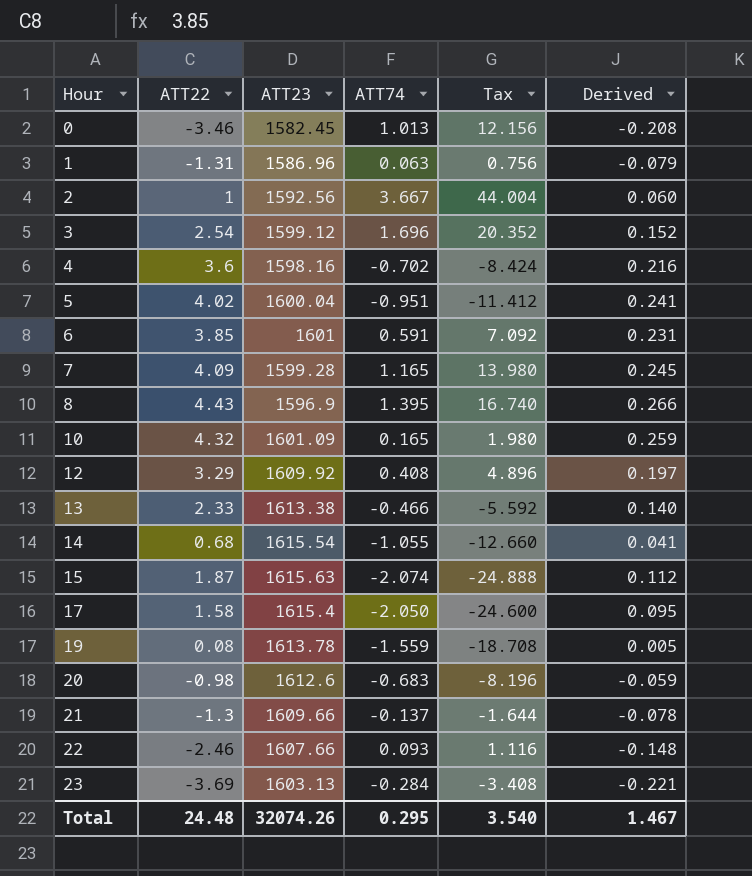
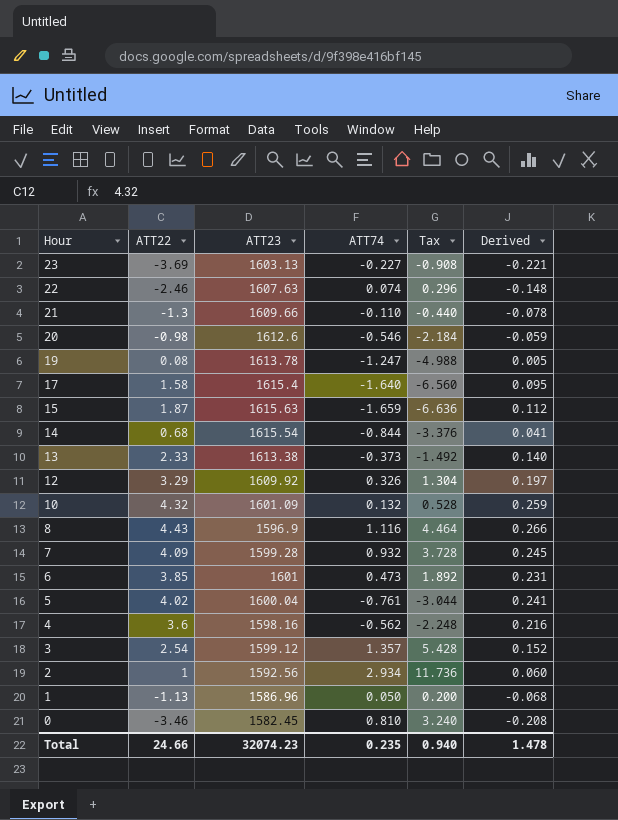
row order: Hour ascending -> Hour descending
column Tax | formula: [ATT74] * 12 -> [ATT74] * 4
23 | ATT74: -0.284 -> -0.227
22 | ATT23: 1607.66 -> 1607.63
22 | ATT74: 0.093 -> 0.074
21 | ATT74: -0.137 -> -0.110
20 | ATT74: -0.683 -> -0.546
19 | ATT74: -1.559 -> -1.247
17 | ATT74: -2.050 -> -1.640
15 | ATT74: -2.074 -> -1.659
14 | ATT74: -1.055 -> -0.844
13 | ATT74: -0.466 -> -0.373
12 | ATT74: 0.408 -> 0.326
10 | ATT74: 0.165 -> 0.132
8 | ATT74: 1.395 -> 1.116
7 | ATT74: 1.165 -> 0.932
6 | ATT74: 0.591 -> 0.473
5 | ATT74: -0.951 -> -0.761
4 | ATT74: -0.702 -> -0.562
3 | ATT74: 1.696 -> 1.357
2 | ATT74: 3.667 -> 2.934
1 | ATT22: -1.31 -> -1.13
1 | ATT74: 0.063 -> 0.050
1 | Derived: -0.079 -> -0.068
0 | ATT74: 1.013 -> 0.810
Total | ATT22: 24.48 -> 24.66
Total | ATT23: 32074.26 -> 32074.23
Total | ATT74: 0.295 -> 0.235
Total | Tax: 3.540 -> 0.940
Total | Derived: 1.467 -> 1.478

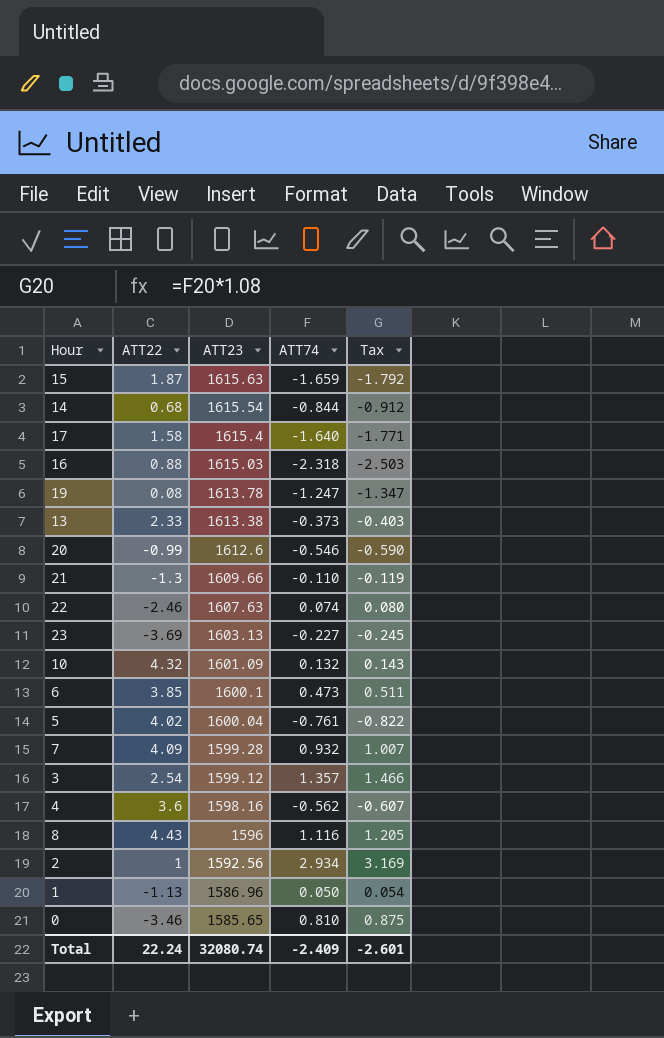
row order: Hour descending -> ATT23 descending
column Derived | formula: [ATT22] * 0.06 -> none
column Tax | formula: [ATT74] * 4 -> [ATT74] * 1.08
row 12: 3.29 | 1609.92 | 0.326 | 1.304 | 0.197 -> none
row 16: none -> 0.88 | 1615.03 | -2.318 | -2.503
20 | ATT22: -0.98 -> -0.99
6 | ATT23: 1601 -> 1600.1
8 | ATT23: 1596.9 -> 1596
0 | ATT23: 1582.45 -> 1585.65
Total | ATT22: 24.66 -> 22.24
Total | ATT23: 32074.23 -> 32080.74
Total | ATT74: 0.235 -> -2.409
Total | Tax: 0.940 -> -2.601

